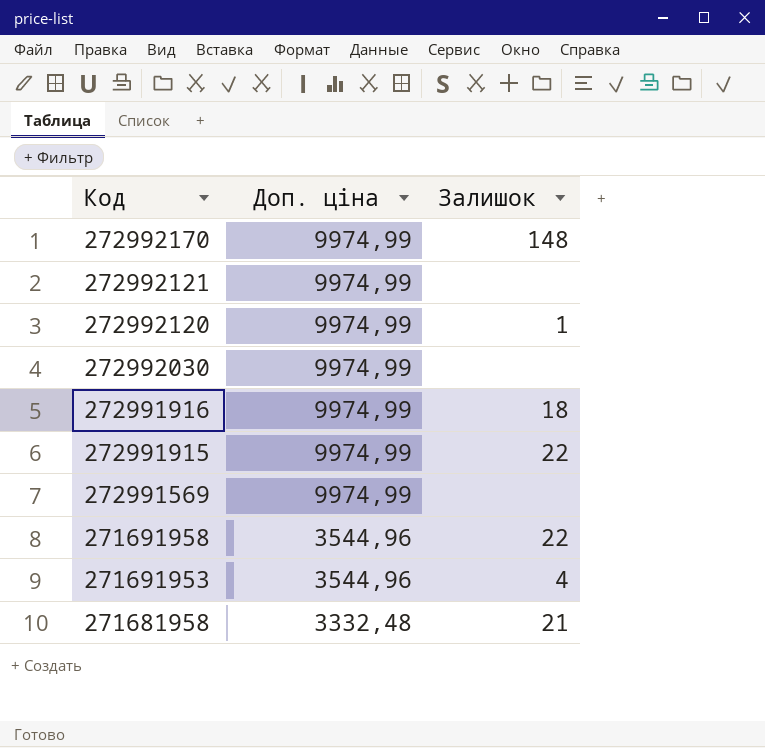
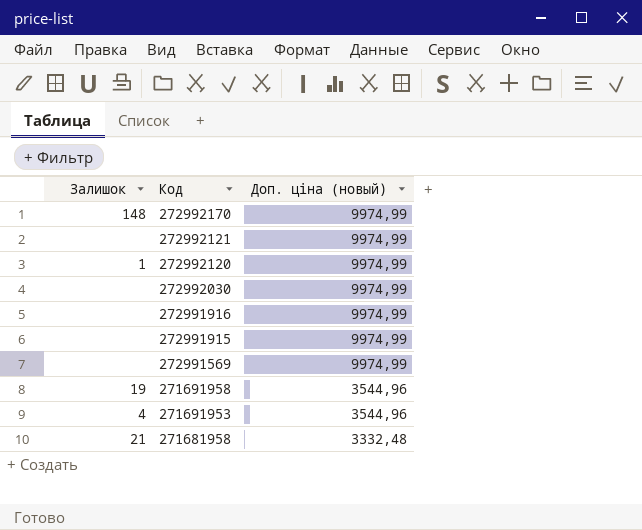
column Залишок | position: 3 -> 1
column name: Доп. ціна -> Доп. ціна (новый)
272991916 | Залишок: 18 -> none
272991915 | Залишок: 22 -> none
271691958 | Залишок: 22 -> 19

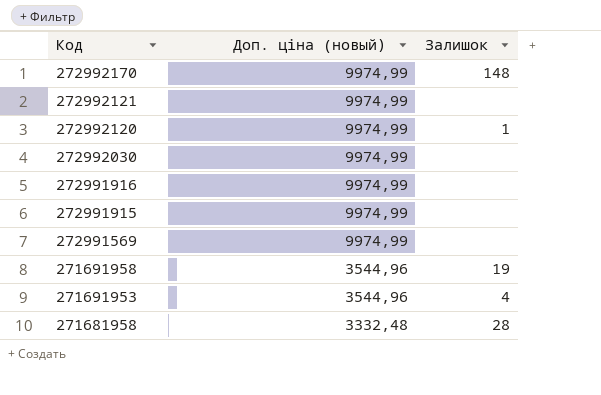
column Залишок | position: 1 -> 3
271681958 | Залишок: 21 -> 28

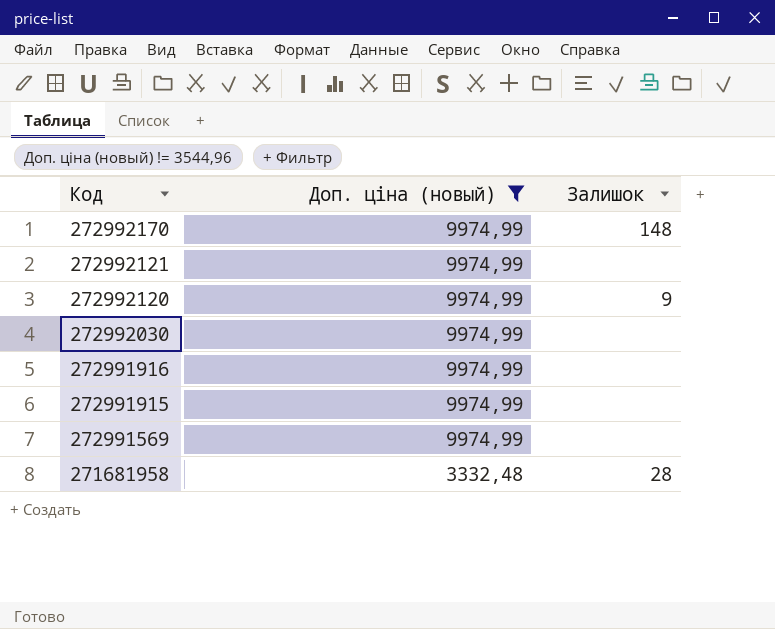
filter: none -> Доп. ціна (новый) != 3544,96
272992120 | Залишок: 1 -> 9

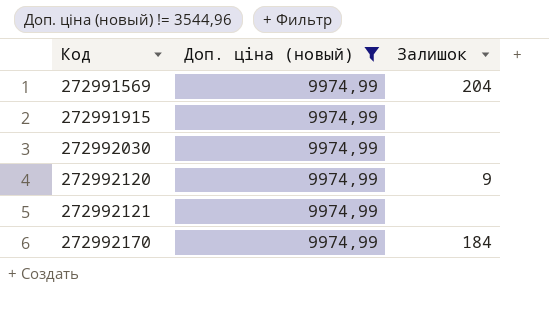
row order: Код descending -> Код ascending
row 272991916: 9974,99 | none -> none
row 271681958: 3332,48 | 28 -> none
272991569 | Залишок: none -> 204
272992170 | Залишок: 148 -> 184

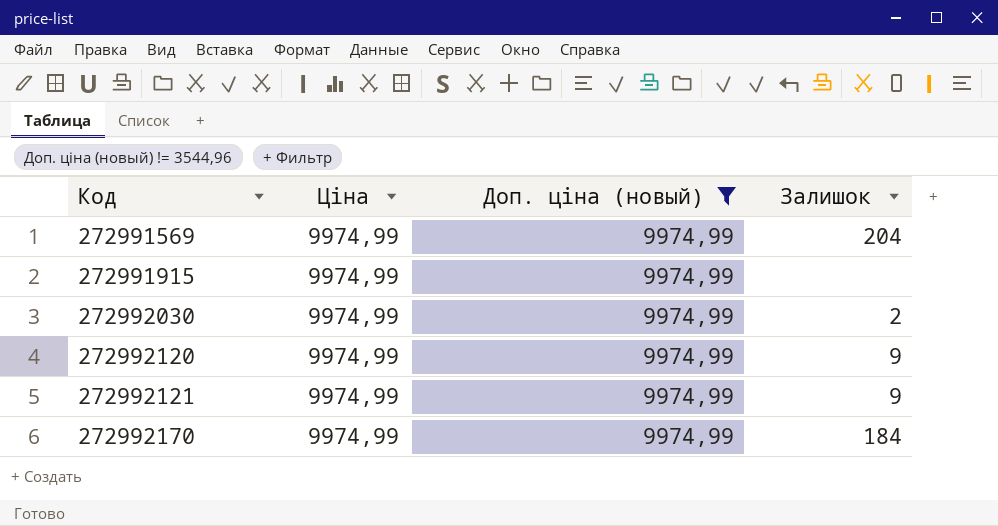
column Ціна | position: none -> 2
272992030 | Залишок: none -> 2
272992121 | Залишок: none -> 9

